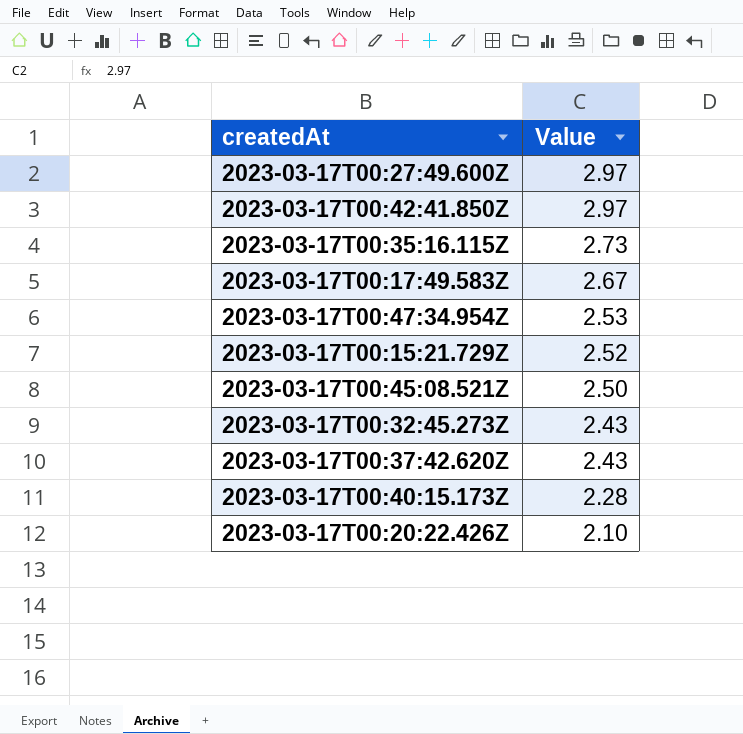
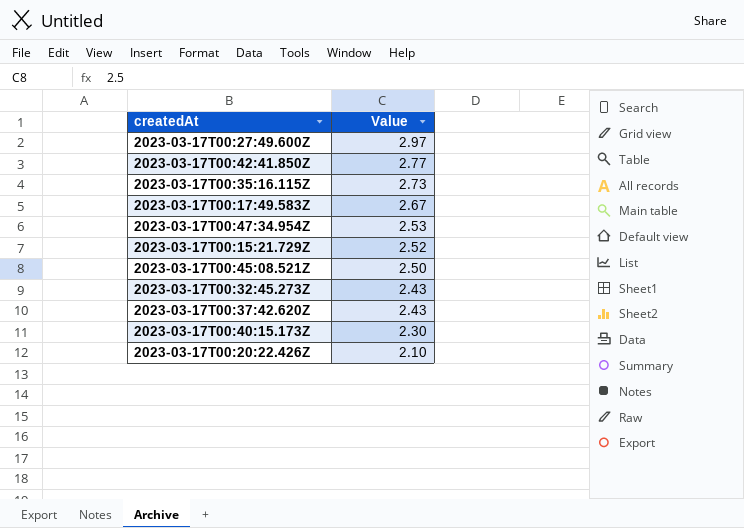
2023-03-17T00:42:41.850Z | Value: 2.97 -> 2.77
2023-03-17T00:40:15.173Z | Value: 2.28 -> 2.30

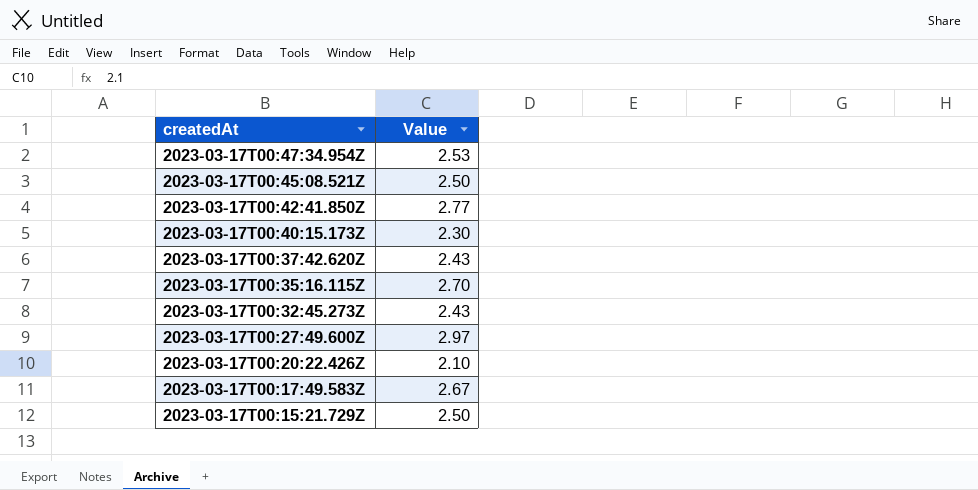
row order: Value descending -> createdAt descending
2023-03-17T00:35:16.115Z | Value: 2.73 -> 2.70
2023-03-17T00:15:21.729Z | Value: 2.52 -> 2.50

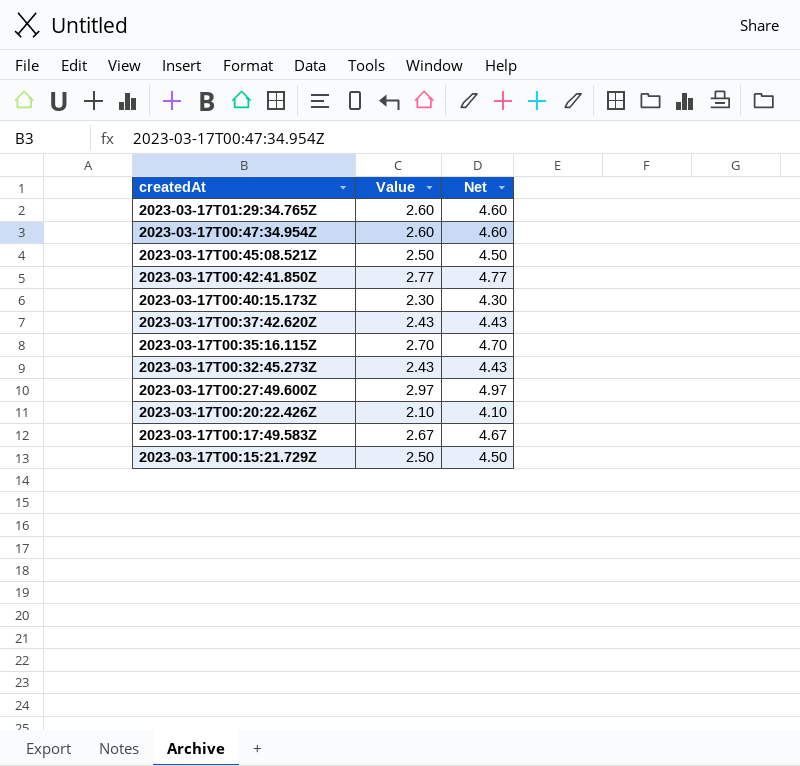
column Net | formula: none -> [Value] + 2
row 2023-03-17T01:29:34.765Z: none -> 2.60 | 4.60
2023-03-17T00:47:34.954Z | Value: 2.53 -> 2.60

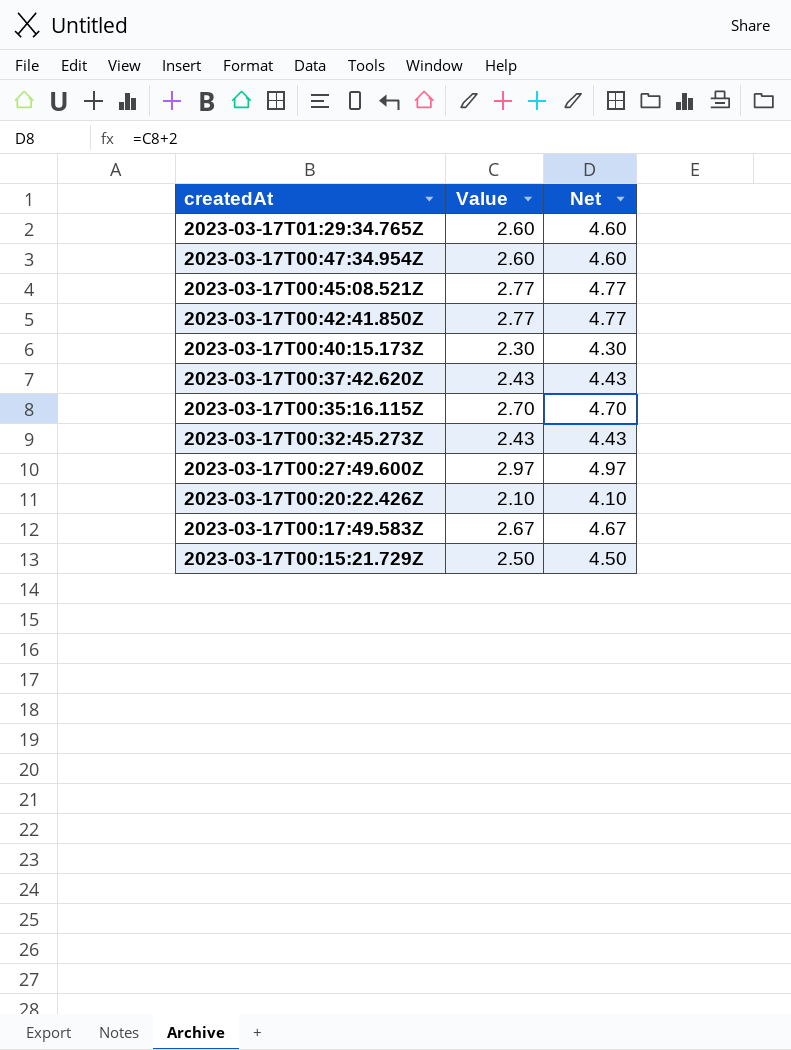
2023-03-17T00:45:08.521Z | Value: 2.50 -> 2.77
2023-03-17T00:45:08.521Z | Net: 4.50 -> 4.77

